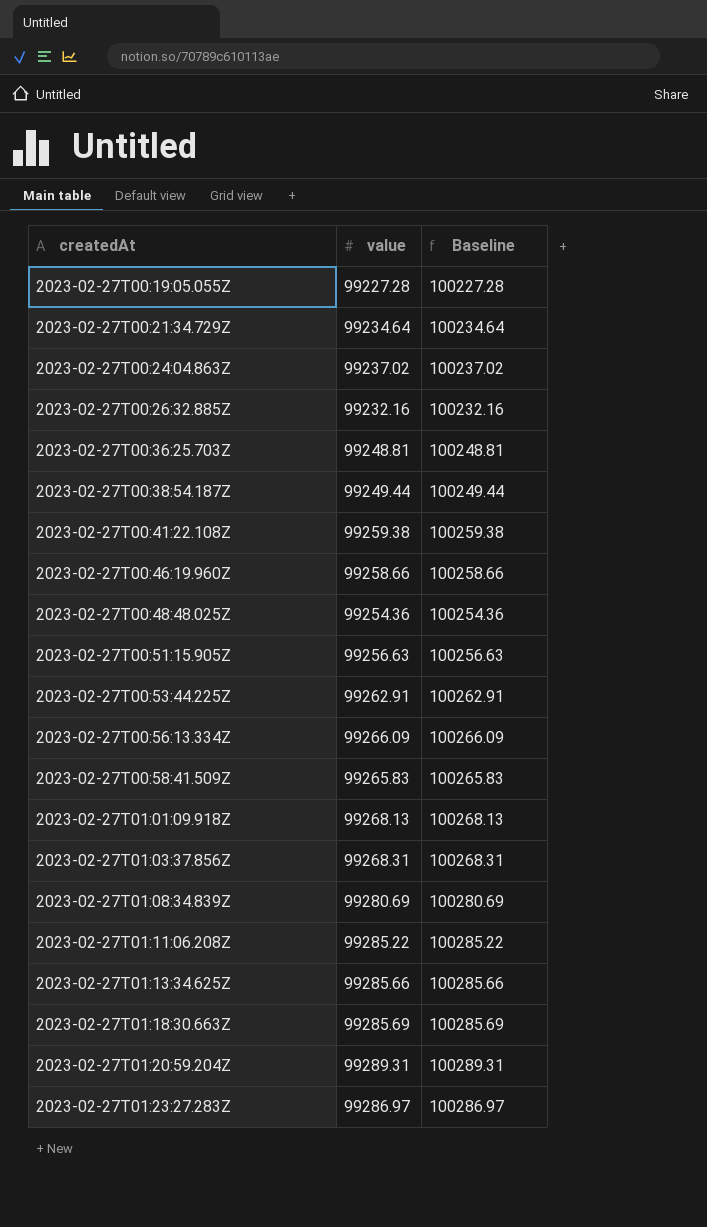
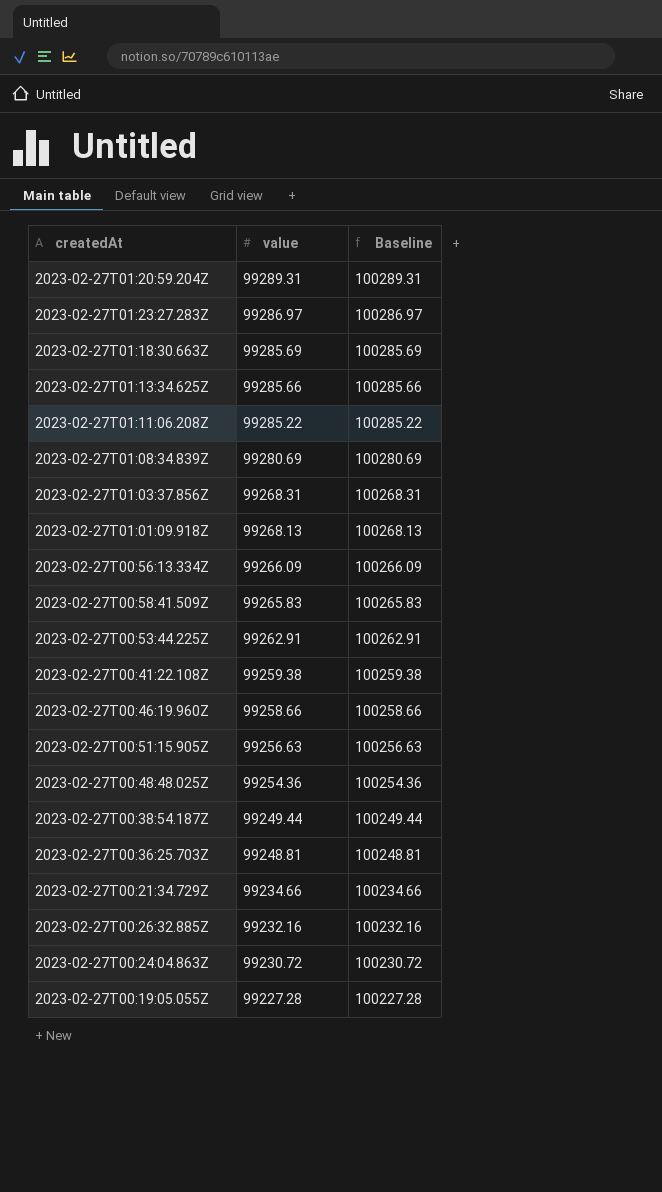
row order: createdAt ascending -> value descending
2023-02-27T00:21:34.729Z | value: 99234.64 -> 99234.66
2023-02-27T00:21:34.729Z | Baseline: 100234.64 -> 100234.66
2023-02-27T00:24:04.863Z | value: 99237.02 -> 99230.72
2023-02-27T00:24:04.863Z | Baseline: 100237.02 -> 100230.72

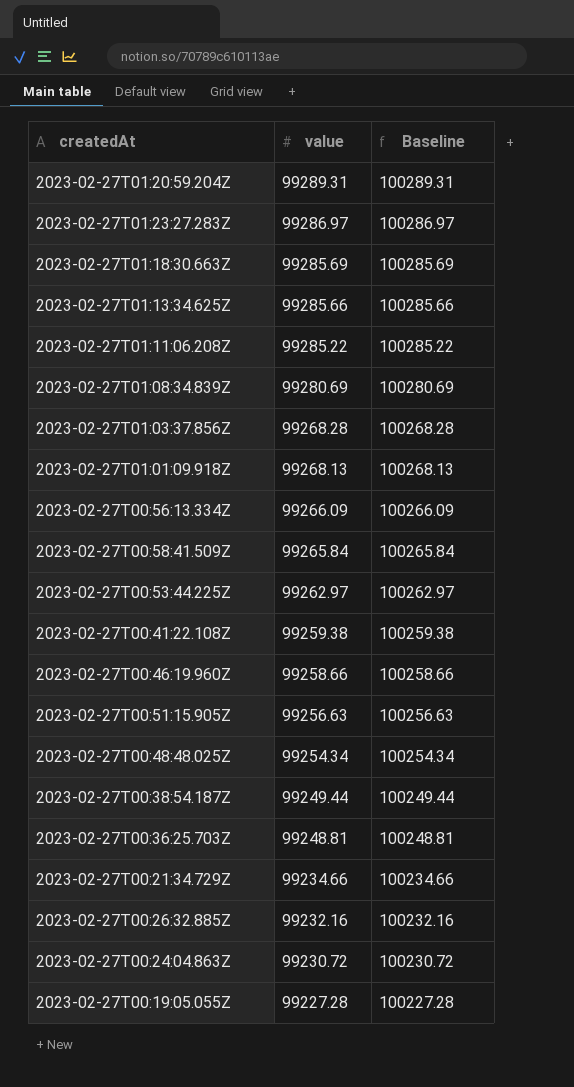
2023-02-27T01:03:37.856Z | value: 99268.31 -> 99268.28
2023-02-27T01:03:37.856Z | Baseline: 100268.31 -> 100268.28
2023-02-27T00:58:41.509Z | value: 99265.83 -> 99265.84
2023-02-27T00:58:41.509Z | Baseline: 100265.83 -> 100265.84
2023-02-27T00:53:44.225Z | value: 99262.91 -> 99262.97
2023-02-27T00:53:44.225Z | Baseline: 100262.91 -> 100262.97
2023-02-27T00:48:48.025Z | value: 99254.36 -> 99254.34
2023-02-27T00:48:48.025Z | Baseline: 100254.36 -> 100254.34

